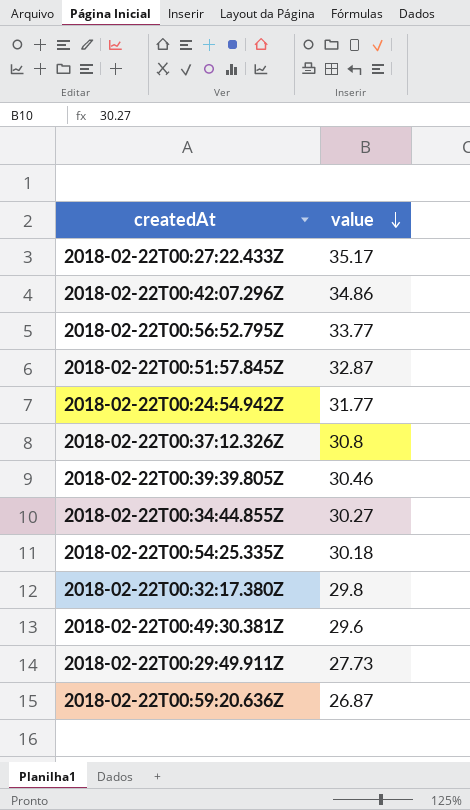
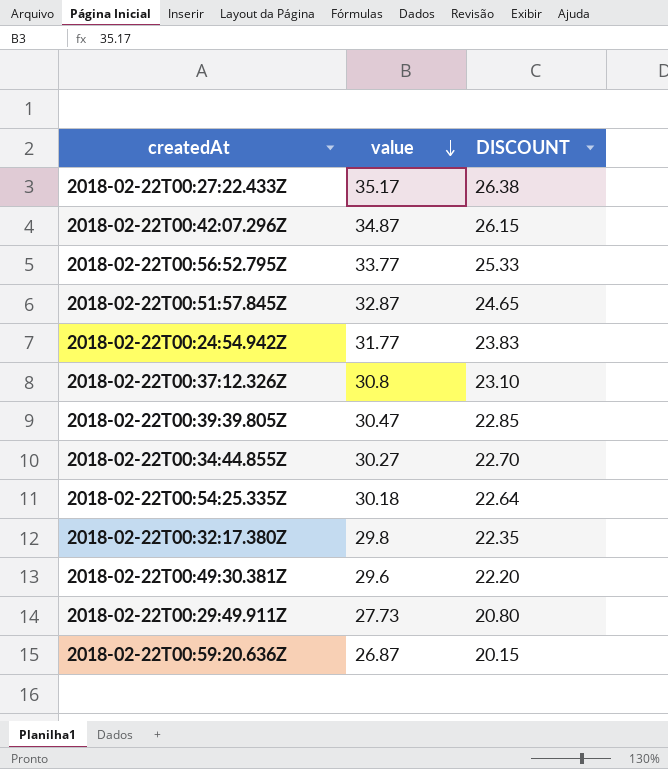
column DISCOUNT | formula: none -> [value] * 0.75
2018-02-22T00:42:07.296Z | value: 34.86 -> 34.87
2018-02-22T00:39:39.805Z | value: 30.46 -> 30.47

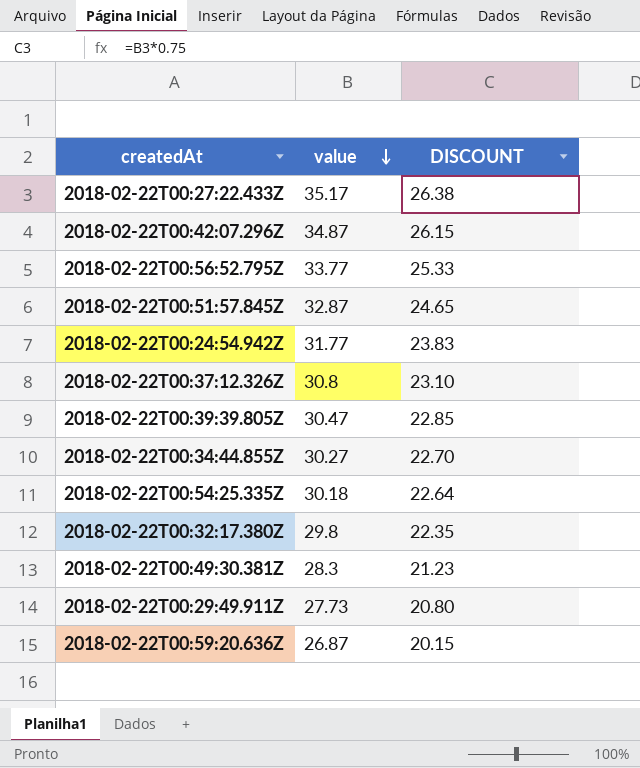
2018-02-22T00:49:30.381Z | value: 29.6 -> 28.3
2018-02-22T00:49:30.381Z | DISCOUNT: 22.20 -> 21.23

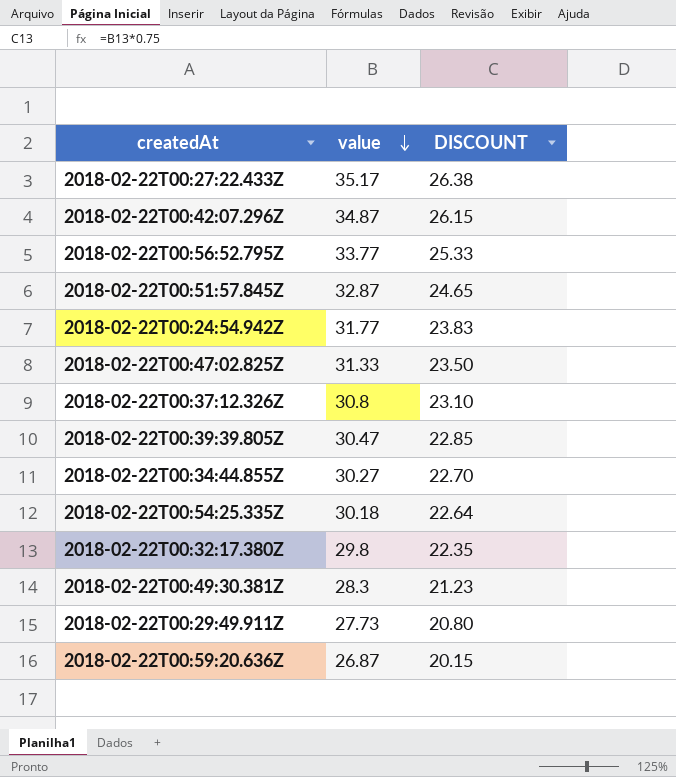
row 2018-02-22T00:47:02.825Z: none -> 31.33 | 23.50

